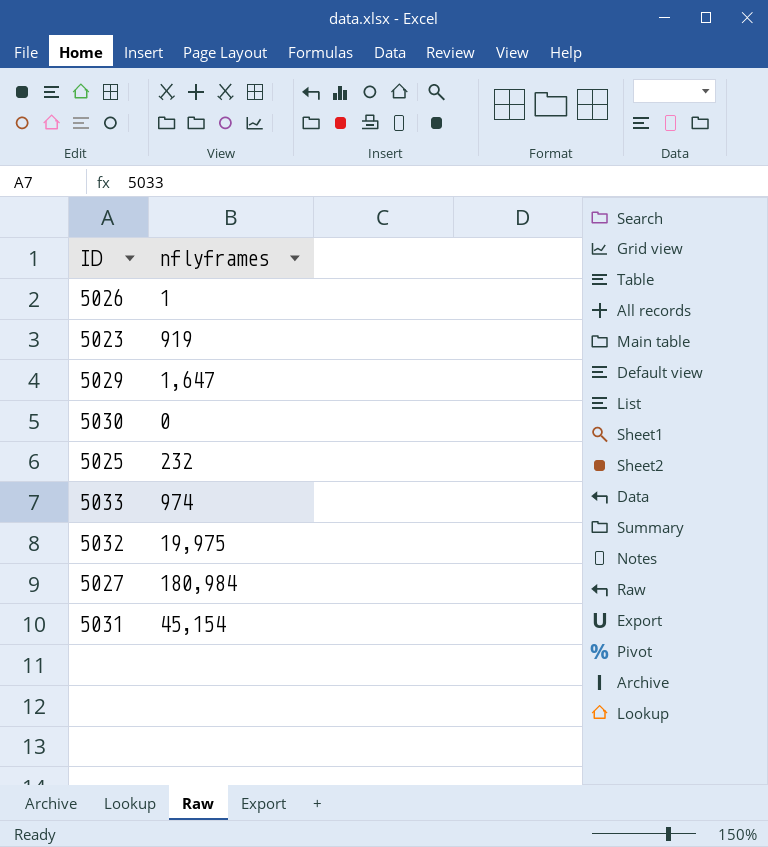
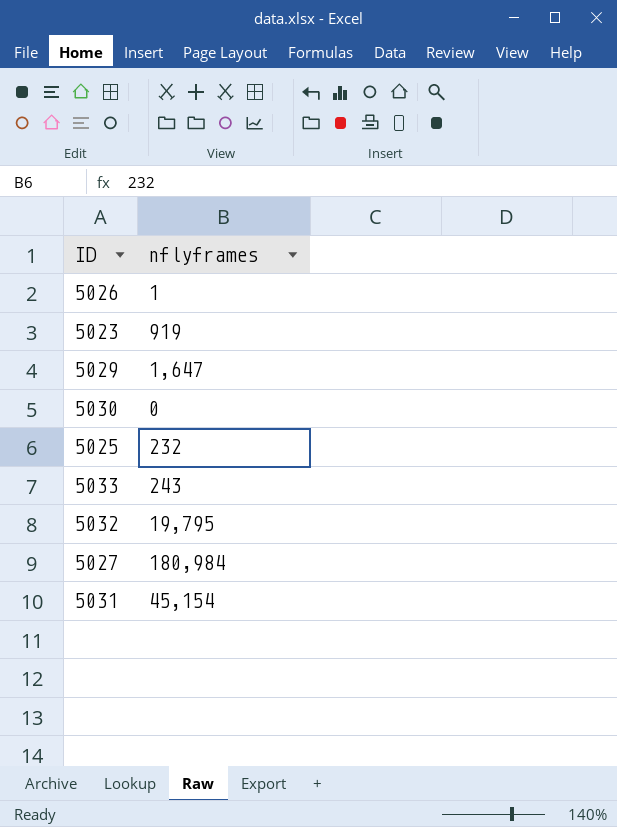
5033 | nflyframes: 974 -> 243
5032 | nflyframes: 19,975 -> 19,795

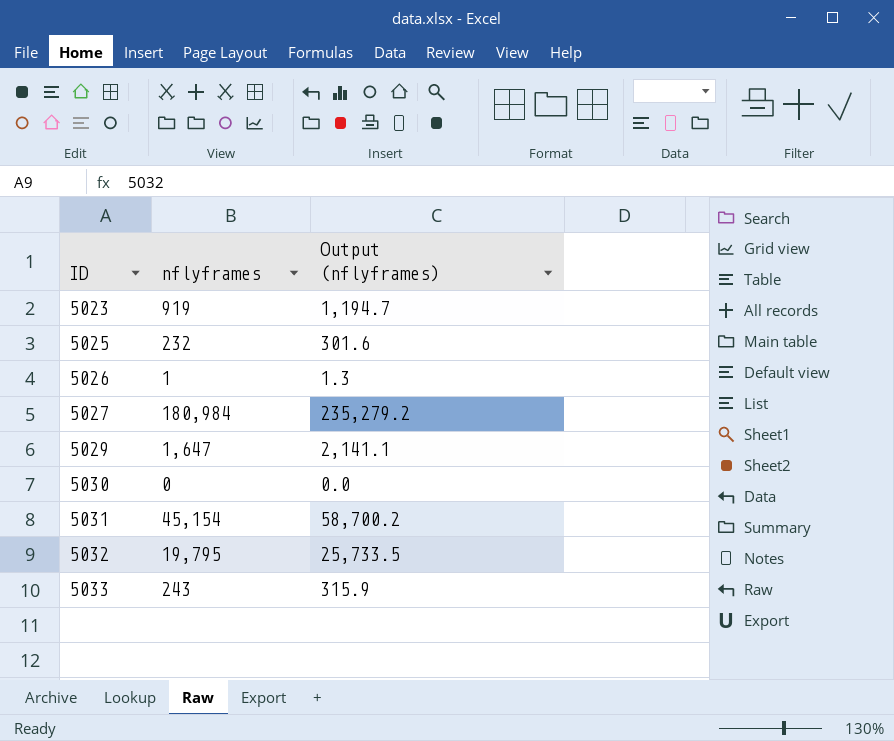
row order: none -> ID ascending
column Output (nflyframes) | formula: none -> [nflyframes] * 1.3

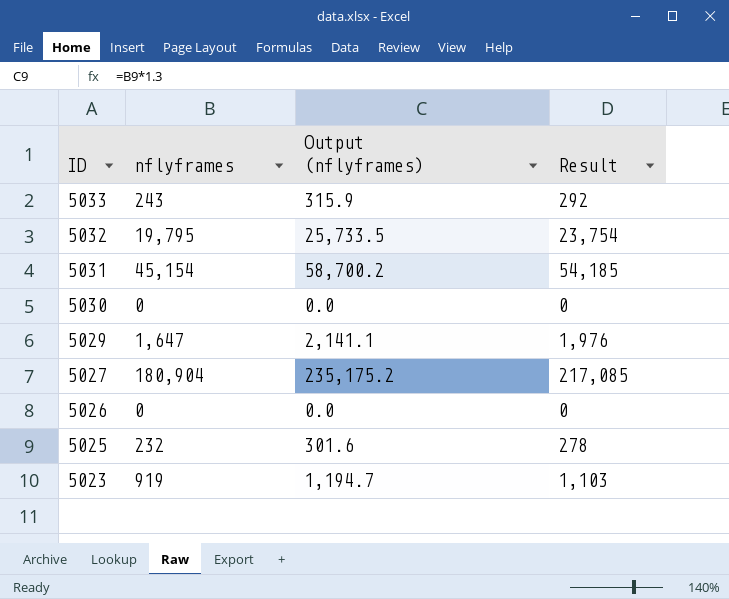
row order: ID ascending -> ID descending
column Result | formula: none -> [nflyframes] * 1.2
5027 | nflyframes: 180,984 -> 180,904
5027 | Output (nflyframes): 235,279.2 -> 235,175.2
5026 | nflyframes: 1 -> 0
5026 | Output (nflyframes): 1.3 -> 0.0

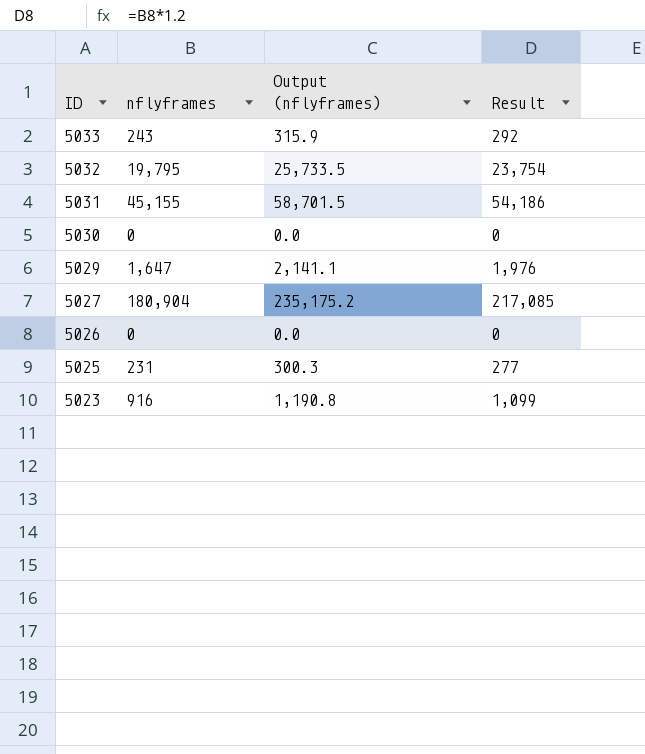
5031 | nflyframes: 45,154 -> 45,155
5031 | Output (nflyframes): 58,700.2 -> 58,701.5
5031 | Result: 54,185 -> 54,186
5025 | nflyframes: 232 -> 231
5025 | Output (nflyframes): 301.6 -> 300.3
5025 | Result: 278 -> 277
5023 | nflyframes: 919 -> 916
5023 | Output (nflyframes): 1,194.7 -> 1,190.8
5023 | Result: 1,103 -> 1,099

